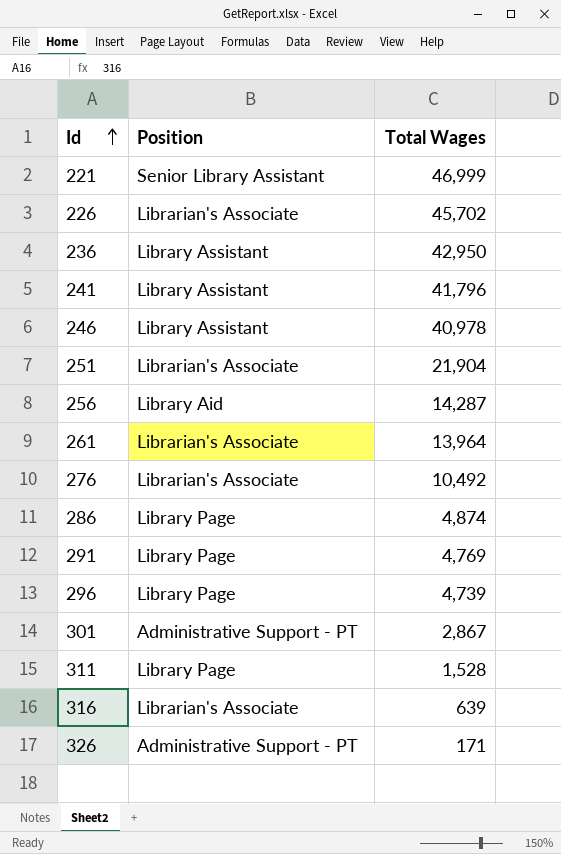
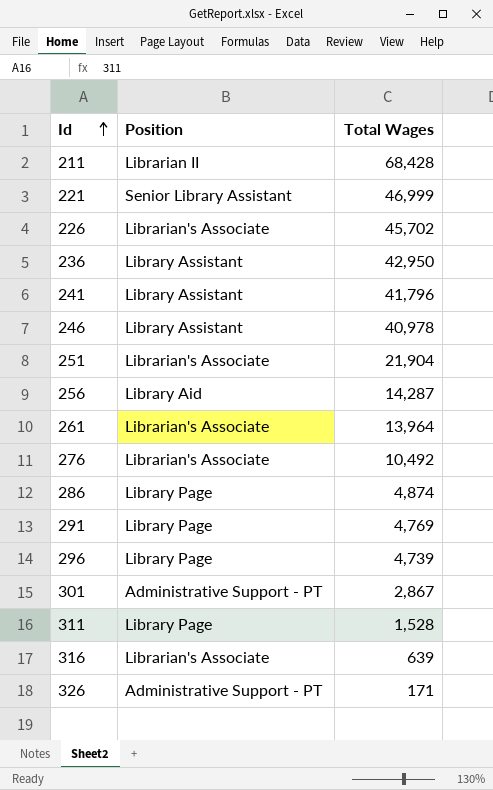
row 211: none -> Librarian II | 68,428

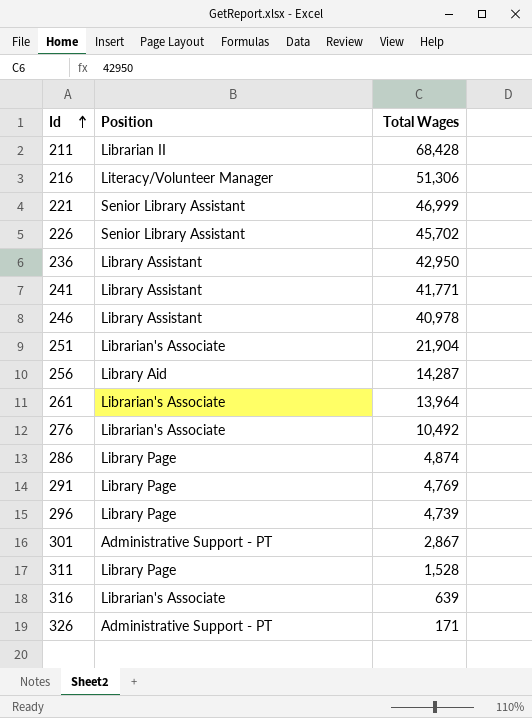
row 216: none -> Literacy/Volunteer Manager | 51,306
226 | Position: Librarian's Associate -> Senior Library Assistant
241 | Total Wages: 41,796 -> 41,771

